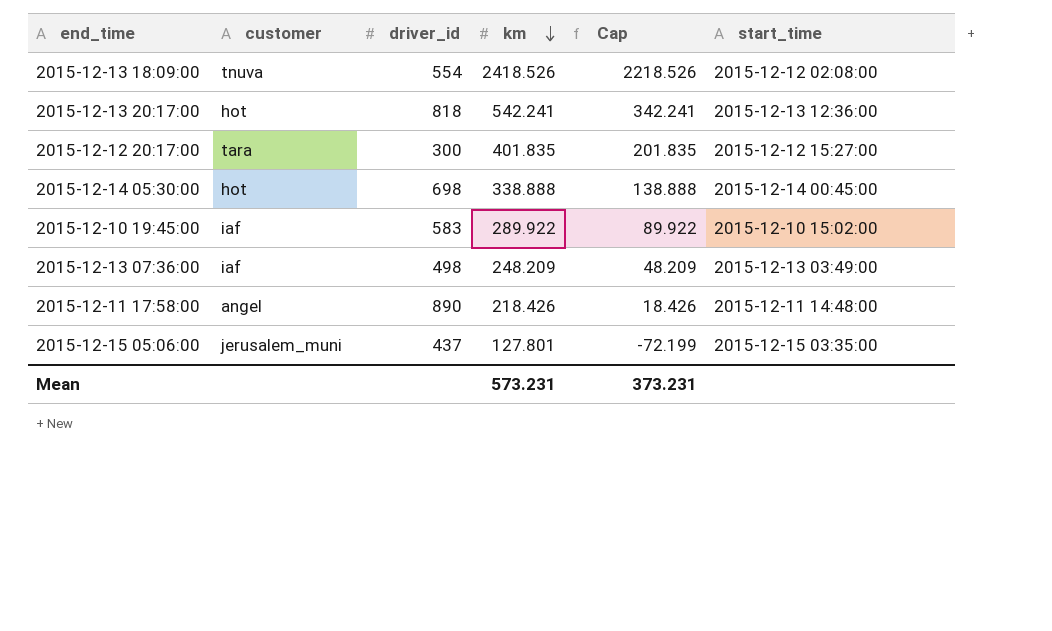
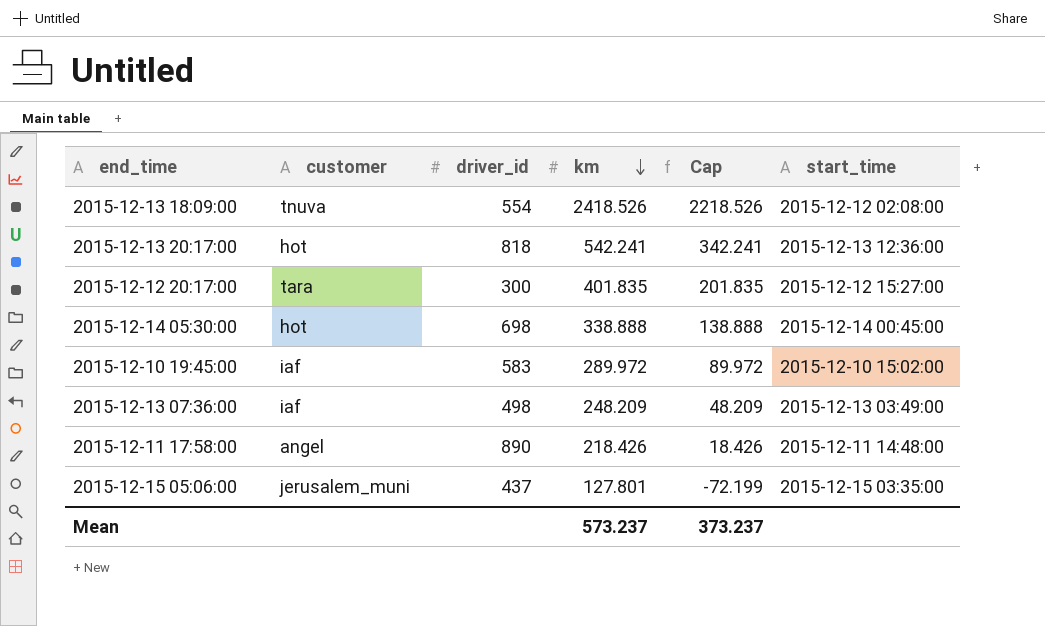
2015-12-10 19:45:00 | km: 289.922 -> 289.972
2015-12-10 19:45:00 | Cap: 89.922 -> 89.972
Mean | km: 573.231 -> 573.237
Mean | Cap: 373.231 -> 373.237

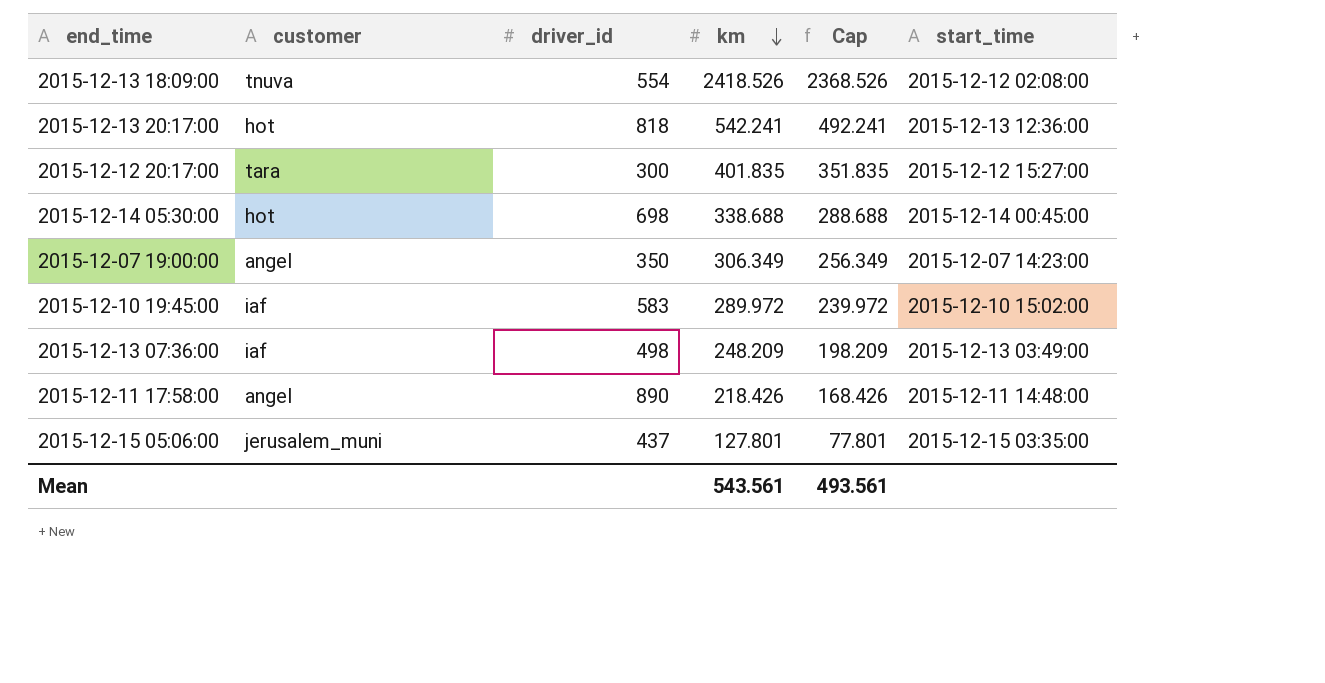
column Cap | formula: [km] - 200 -> [km] - 50
2015-12-14 05:30:00 | km: 338.888 -> 338.688
row 2015-12-07 19:00:00: none -> angel | 350 | 306.349 | 256.349 | 2015-12-07 14:23:00
Mean | km: 573.237 -> 543.561
Mean | Cap: 373.237 -> 493.561

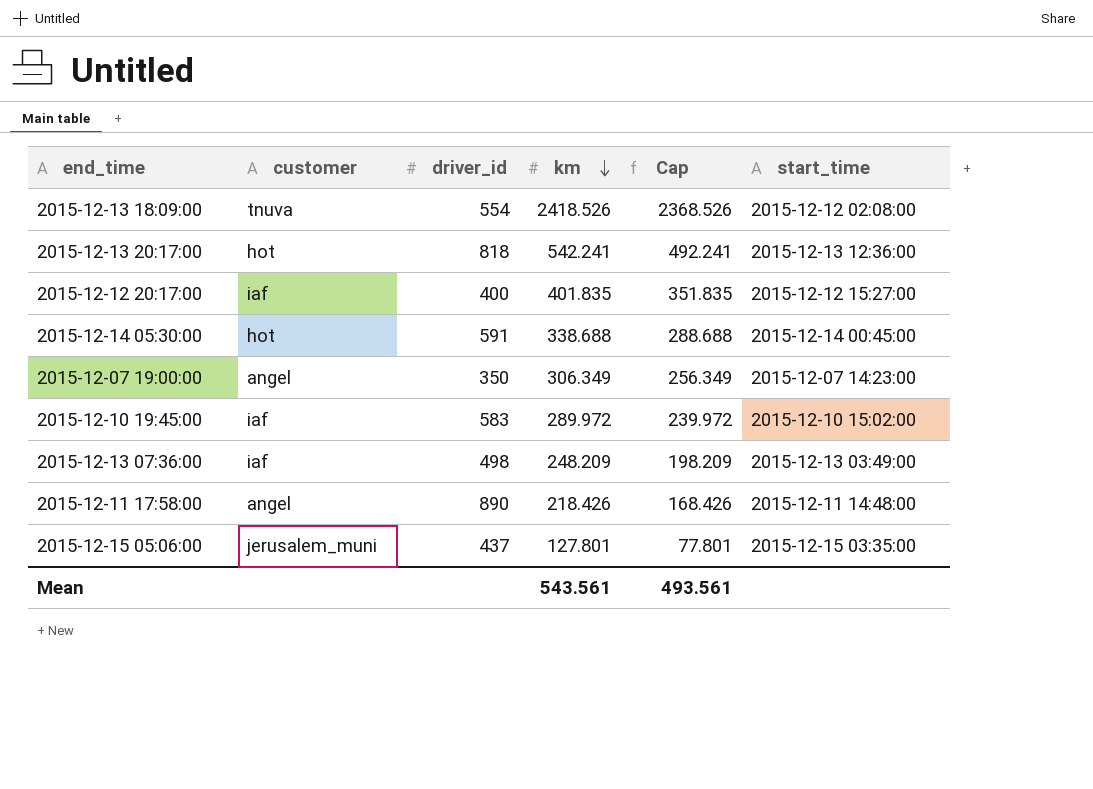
2015-12-12 20:17:00 | customer: tara -> iaf
2015-12-12 20:17:00 | driver_id: 300 -> 400
2015-12-14 05:30:00 | driver_id: 698 -> 591

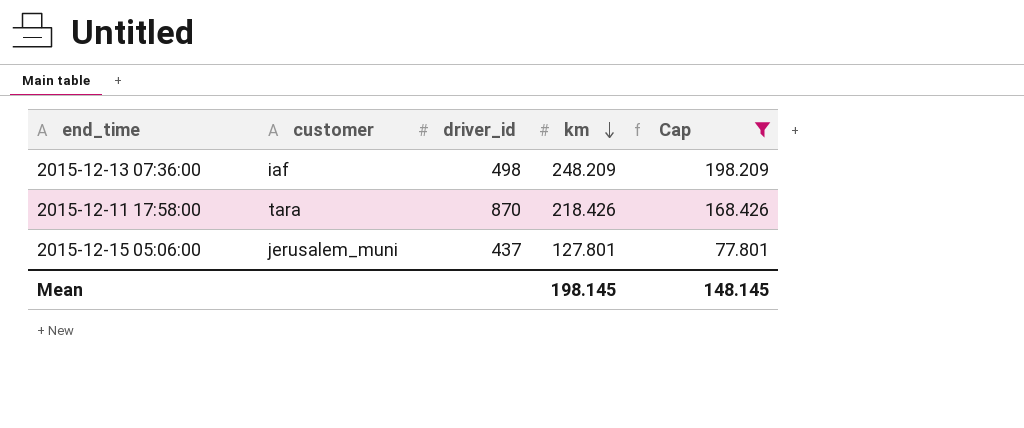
filter: none -> Cap <= 198.209
column start_time | position: 6 -> none
2015-12-11 17:58:00 | customer: angel -> tara
2015-12-11 17:58:00 | driver_id: 890 -> 870
Mean | km: 543.561 -> 198.145
Mean | Cap: 493.561 -> 148.145

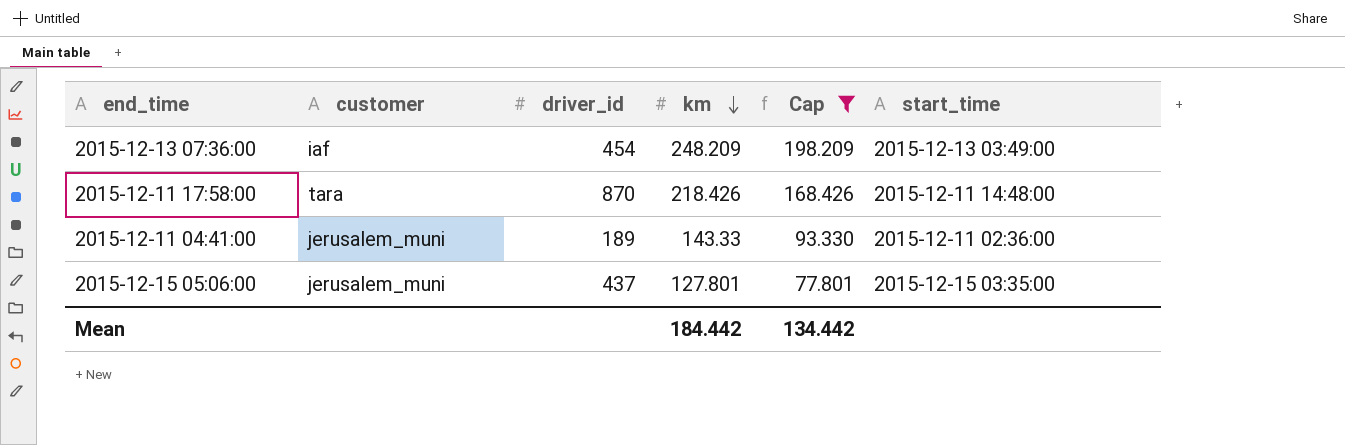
column start_time | position: none -> 6
2015-12-13 07:36:00 | driver_id: 498 -> 454
row 2015-12-11 04:41:00: none -> jerusalem_muni | 189 | 143.33 | 93.330 | 2015-12-11 02:36:00
Mean | km: 198.145 -> 184.442
Mean | Cap: 148.145 -> 134.442

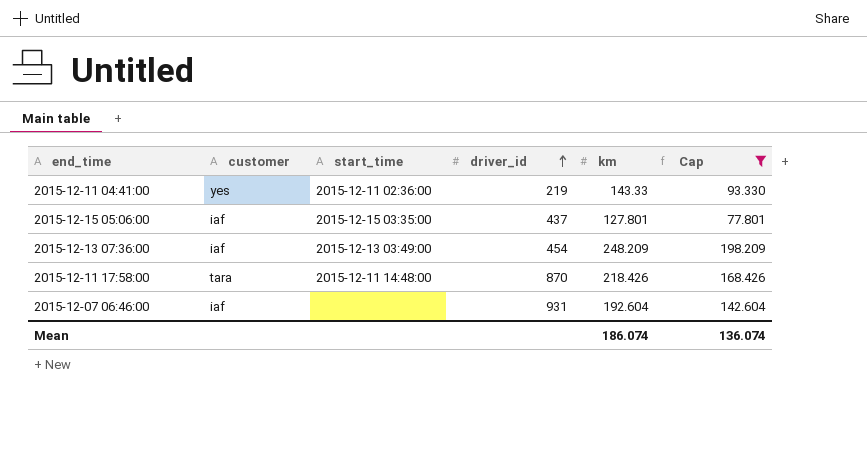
row order: km descending -> driver_id ascending
column start_time | position: 6 -> 3
2015-12-11 04:41:00 | customer: jerusalem_muni -> yes
2015-12-11 04:41:00 | driver_id: 189 -> 219
2015-12-15 05:06:00 | customer: jerusalem_muni -> iaf
row 2015-12-07 06:46:00: none -> iaf | none | 931 | 192.604 | 142.604
Mean | km: 184.442 -> 186.074
Mean | Cap: 134.442 -> 136.074

